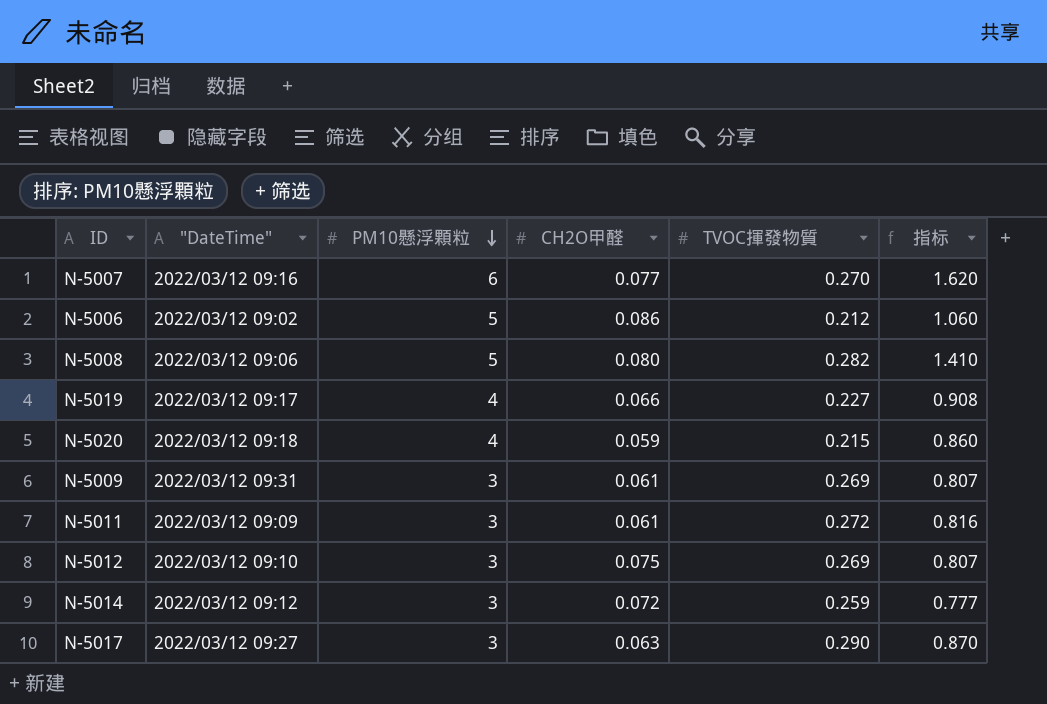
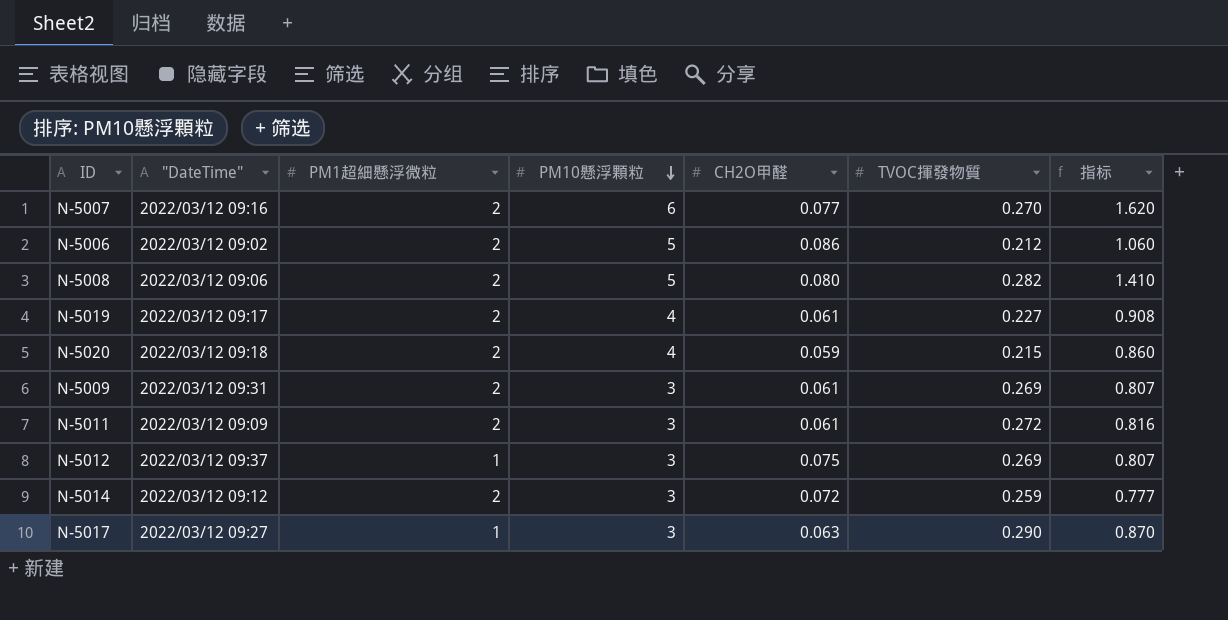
column PM1超細懸浮微粒 | position: none -> 3
N-5019 | CH2O甲醛: 0.066 -> 0.061
N-5012 | "DateTime": 2022/03/12 09:10 -> 2022/03/12 09:37

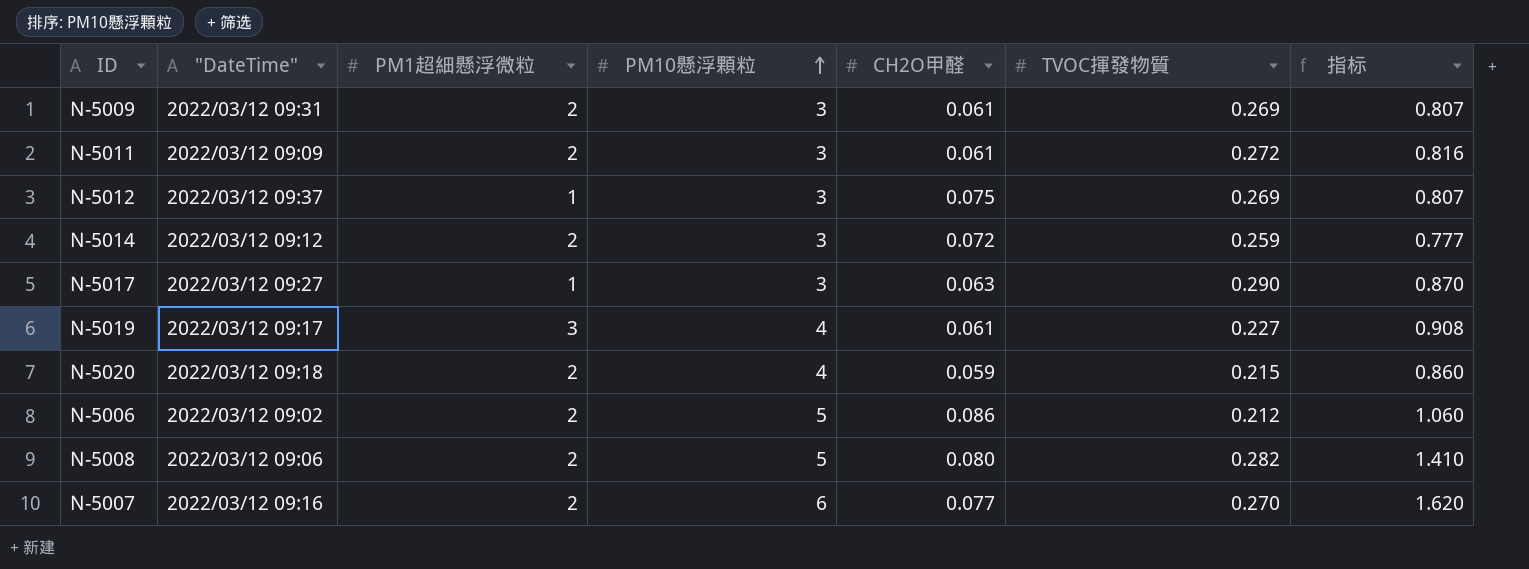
row order: PM10懸浮顆粒 descending -> PM10懸浮顆粒 ascending
N-5019 | PM1超細懸浮微粒: 2 -> 3

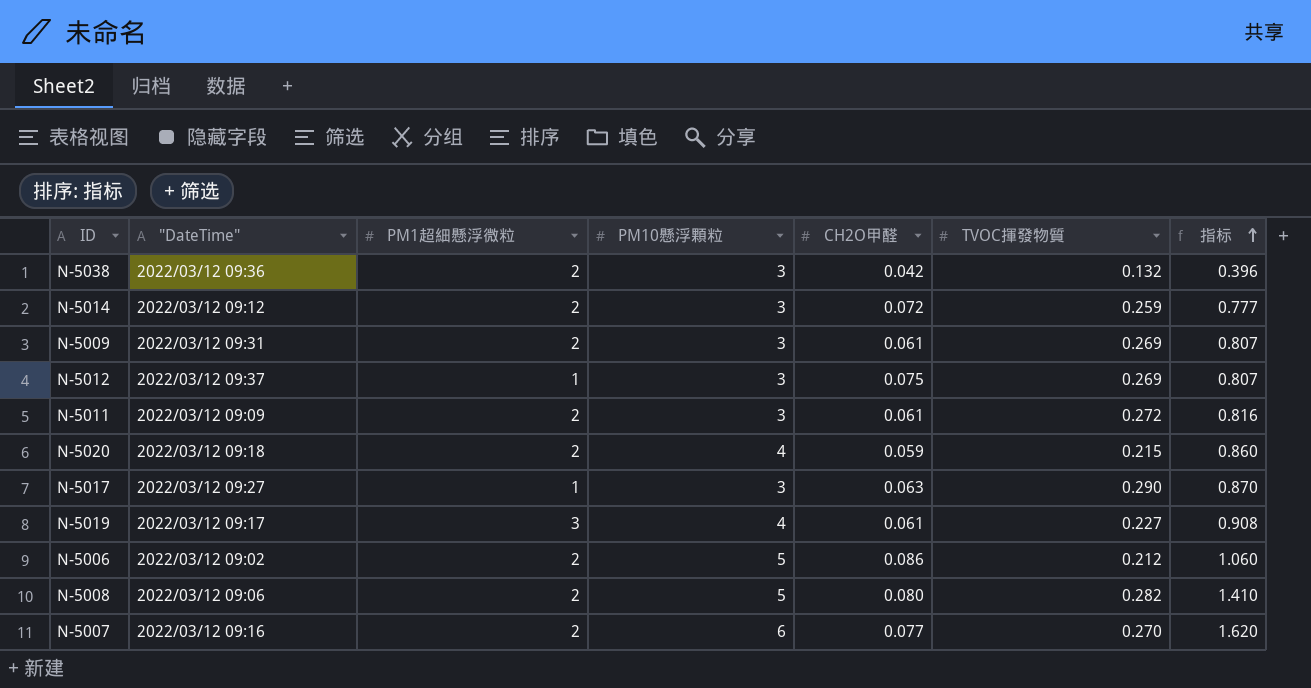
row order: PM10懸浮顆粒 ascending -> 指标 ascending
row N-5038: none -> 2022/03/12 09:36 | 2 | 3 | 0.042 | 0.132 | 0.396

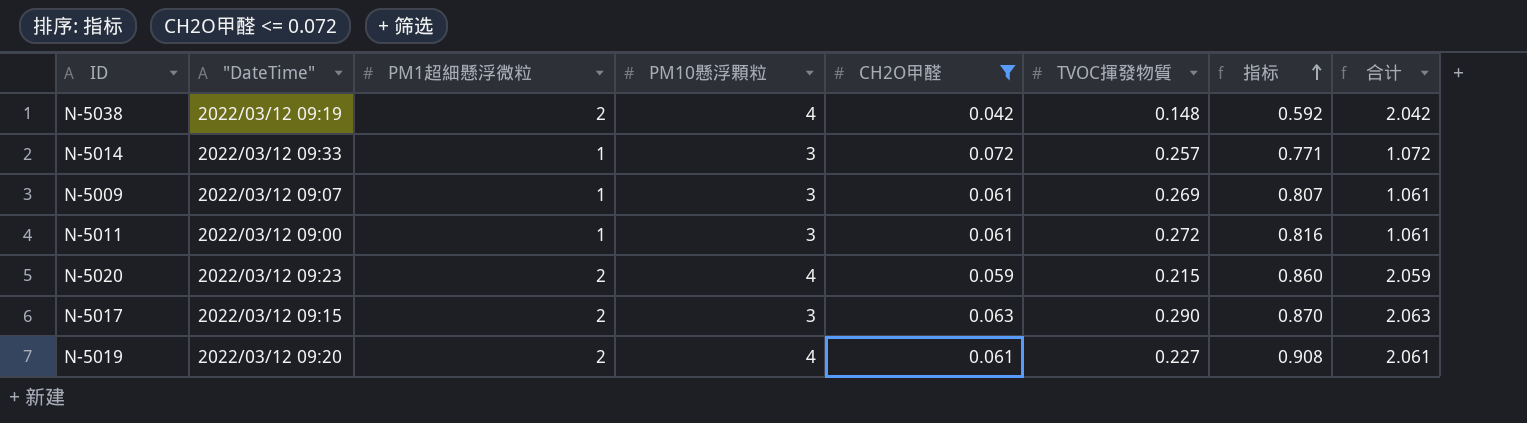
filter: none -> CH2O甲醛 <= 0.072
column 合计 | formula: none -> [PM1超細懸浮微粒] + [CH2O甲醛]
N-5038 | "DateTime": 2022/03/12 09:36 -> 2022/03/12 09:19
N-5038 | PM10懸浮顆粒: 3 -> 4
N-5038 | TVOC揮發物質: 0.132 -> 0.148
N-5038 | 指标: 0.396 -> 0.592
N-5014 | "DateTime": 2022/03/12 09:12 -> 2022/03/12 09:33
N-5014 | PM1超細懸浮微粒: 2 -> 1
N-5014 | TVOC揮發物質: 0.259 -> 0.257
N-5014 | 指标: 0.777 -> 0.771
N-5009 | "DateTime": 2022/03/12 09:31 -> 2022/03/12 09:07
N-5009 | PM1超細懸浮微粒: 2 -> 1
N-5011 | "DateTime": 2022/03/12 09:09 -> 2022/03/12 09:00
N-5011 | PM1超細懸浮微粒: 2 -> 1
N-5020 | "DateTime": 2022/03/12 09:18 -> 2022/03/12 09:23
N-5017 | "DateTime": 2022/03/12 09:27 -> 2022/03/12 09:15
N-5017 | PM1超細懸浮微粒: 1 -> 2
N-5019 | "DateTime": 2022/03/12 09:17 -> 2022/03/12 09:20
N-5019 | PM1超細懸浮微粒: 3 -> 2

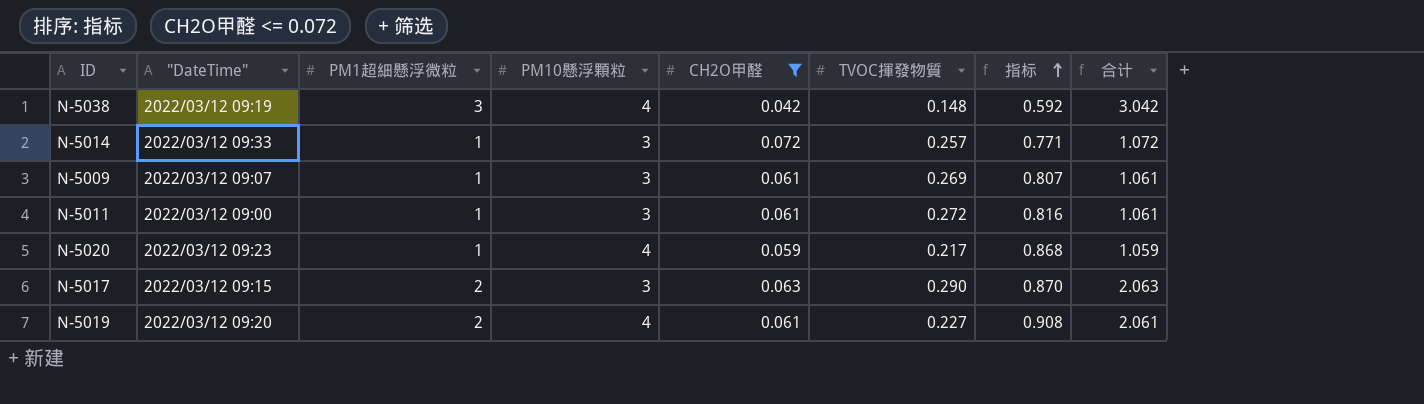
N-5038 | PM1超細懸浮微粒: 2 -> 3
N-5038 | 合计: 2.042 -> 3.042
N-5020 | PM1超細懸浮微粒: 2 -> 1
N-5020 | TVOC揮發物質: 0.215 -> 0.217
N-5020 | 指标: 0.860 -> 0.868
N-5020 | 合计: 2.059 -> 1.059

